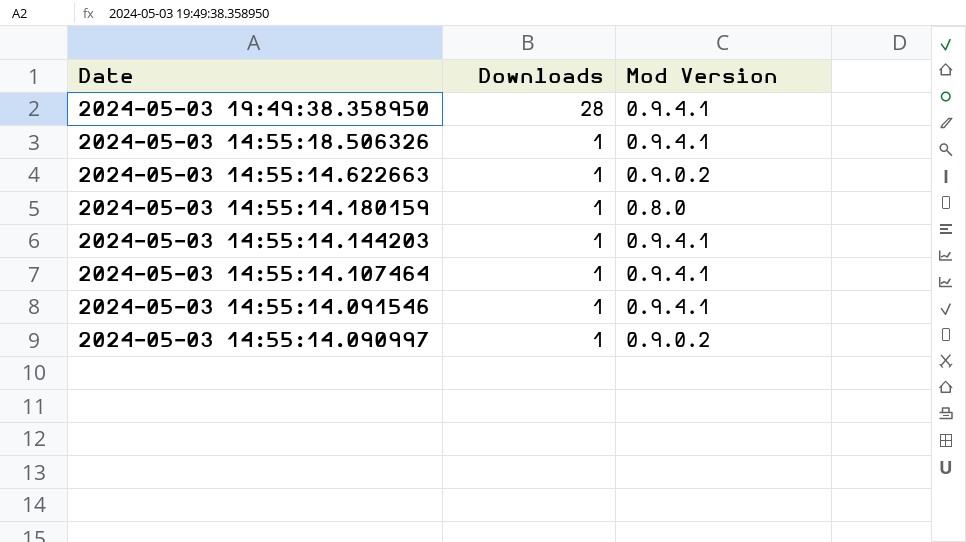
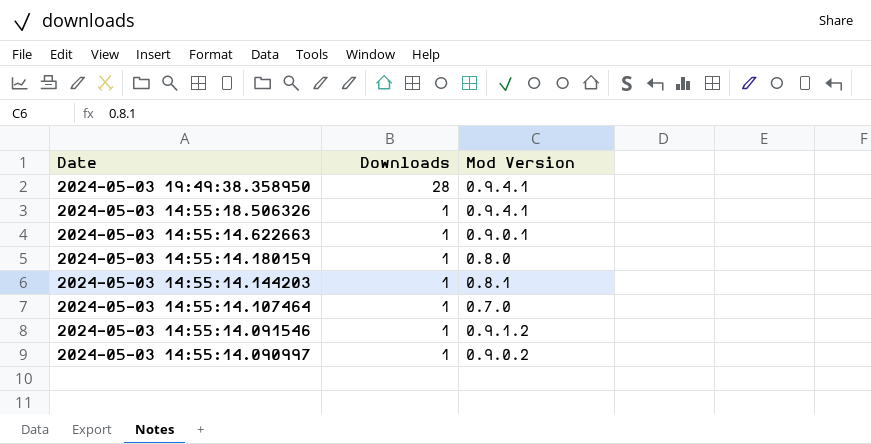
2024-05-03 14:55:14.622663 | Mod Version: 0.9.0.2 -> 0.9.0.1
2024-05-03 14:55:14.144203 | Mod Version: 0.9.4.1 -> 0.8.1
2024-05-03 14:55:14.107464 | Mod Version: 0.9.4.1 -> 0.7.0
2024-05-03 14:55:14.091546 | Mod Version: 0.9.4.1 -> 0.9.1.2

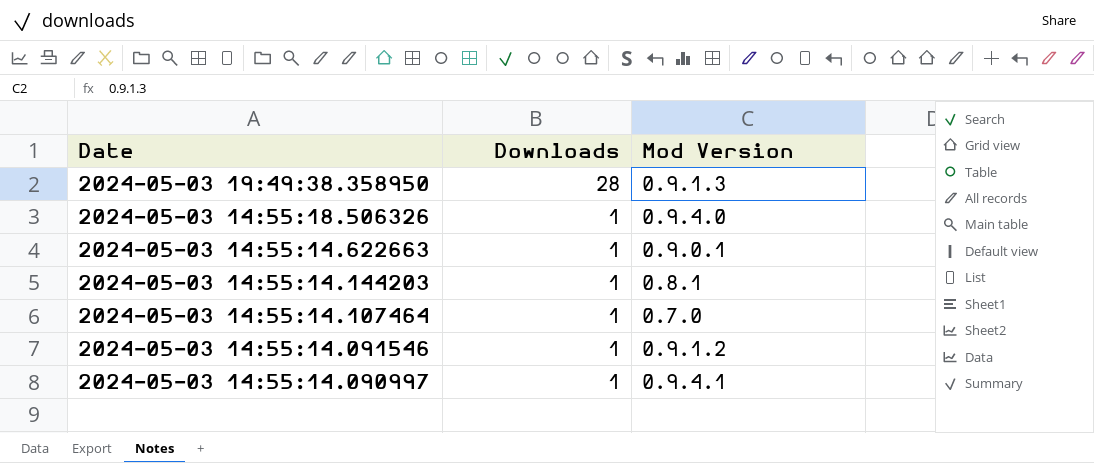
row 2024-05-03 14:55:14.180159: 1 | 0.8.0 -> none
2024-05-03 19:49:38.358950 | Mod Version: 0.9.4.1 -> 0.9.1.3
2024-05-03 14:55:18.506326 | Mod Version: 0.9.4.1 -> 0.9.4.0
2024-05-03 14:55:14.090997 | Mod Version: 0.9.0.2 -> 0.9.4.1

